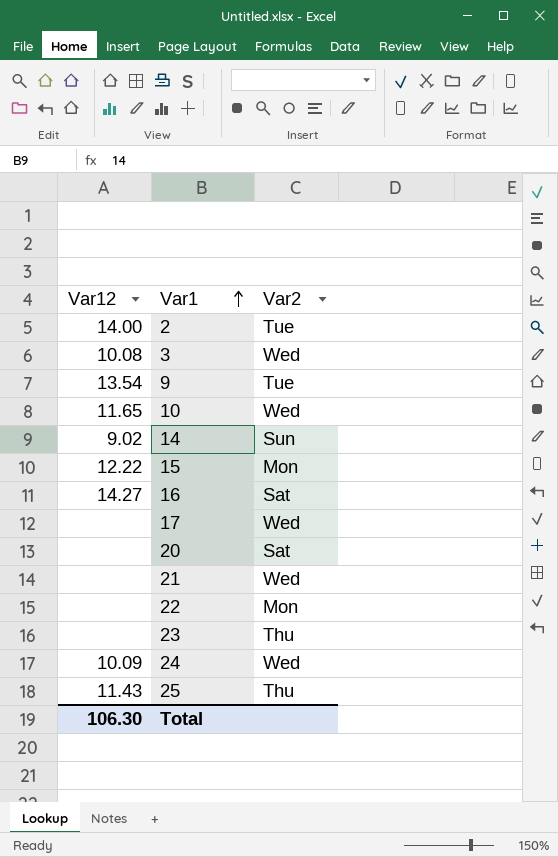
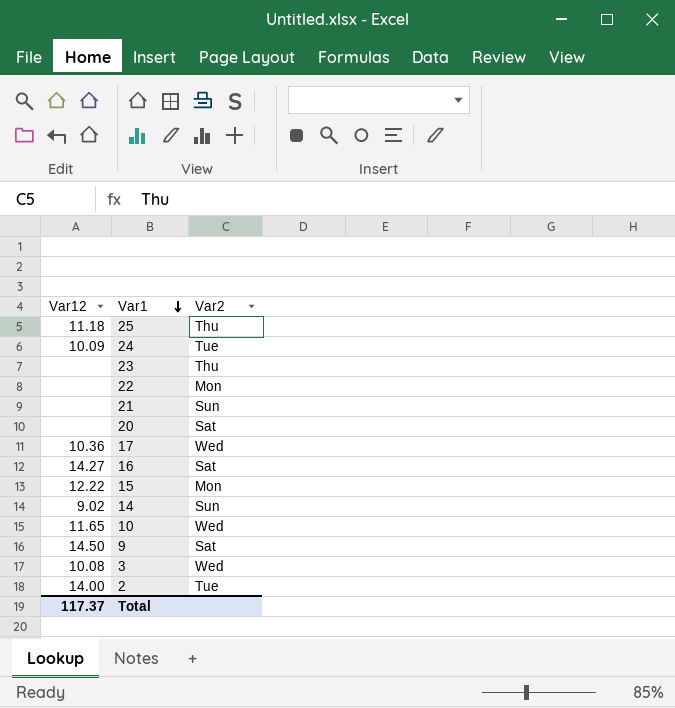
row order: Var1 ascending -> Var1 descending
25 | Var12: 11.43 -> 11.18
24 | Var2: Wed -> Tue
21 | Var2: Wed -> Sun
17 | Var12: none -> 10.36
9 | Var12: 13.54 -> 14.50
9 | Var2: Tue -> Sat
Total | Var12: 106.30 -> 117.37

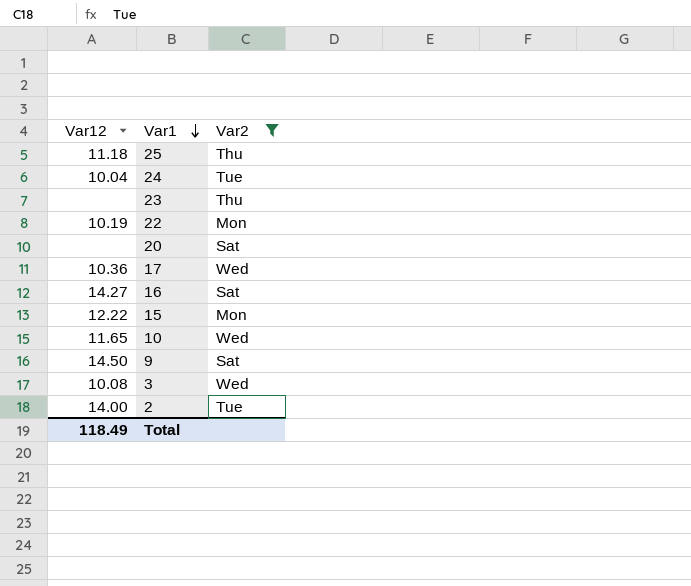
filter: none -> Var2 != Sun
24 | Var12: 10.09 -> 10.04
22 | Var12: none -> 10.19
Total | Var12: 117.37 -> 118.49

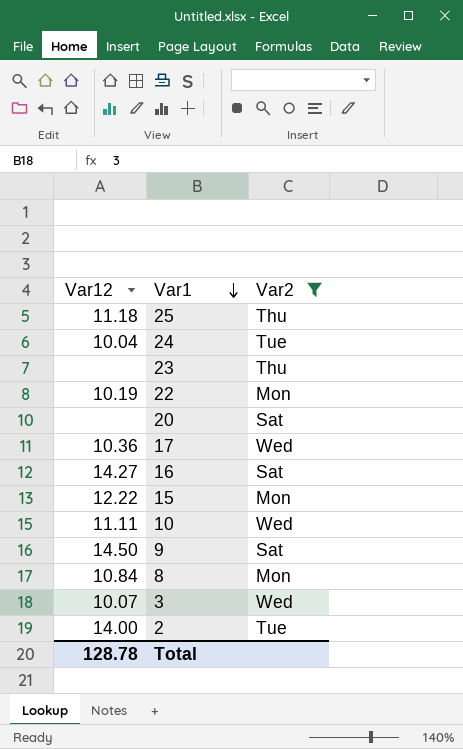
10 | Var12: 11.65 -> 11.11
row 8: none -> 10.84 | Mon
3 | Var12: 10.08 -> 10.07
Total | Var12: 118.49 -> 128.78

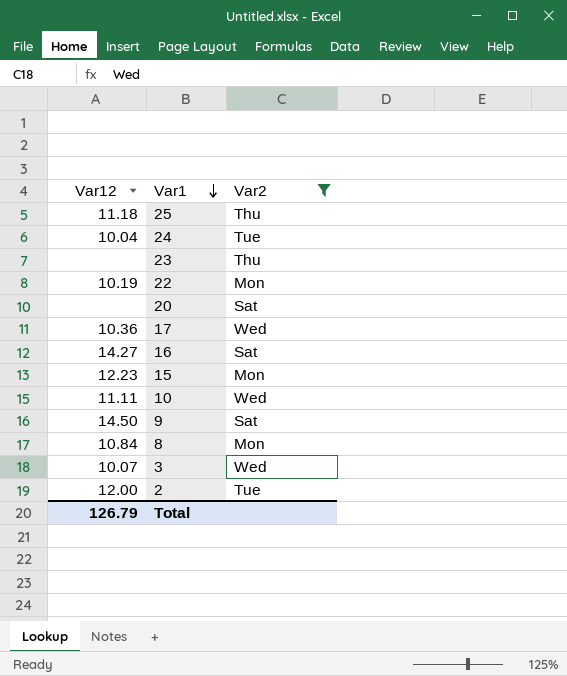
15 | Var12: 12.22 -> 12.23
2 | Var12: 14.00 -> 12.00
Total | Var12: 128.78 -> 126.79

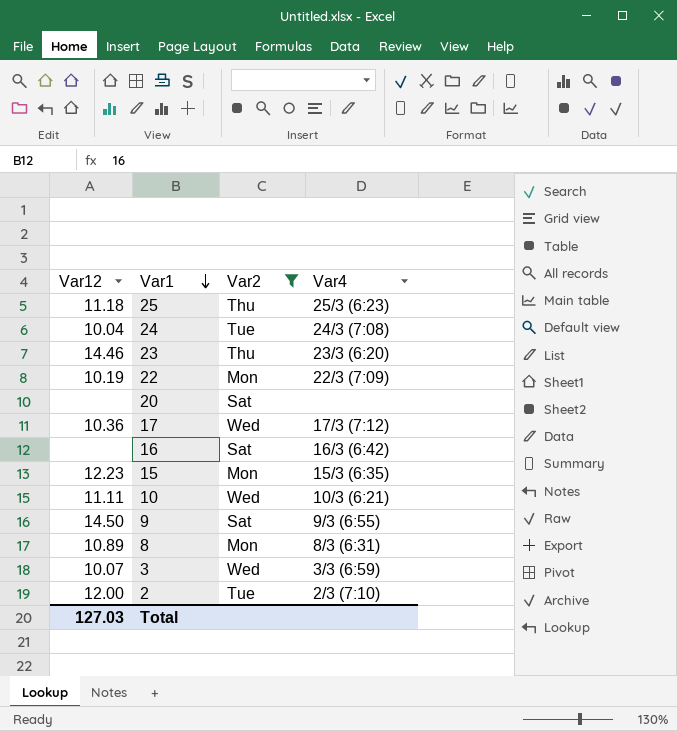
column Var4 | position: none -> 4
23 | Var12: none -> 14.46
16 | Var12: 14.27 -> none
8 | Var12: 10.84 -> 10.89
Total | Var12: 126.79 -> 127.03

